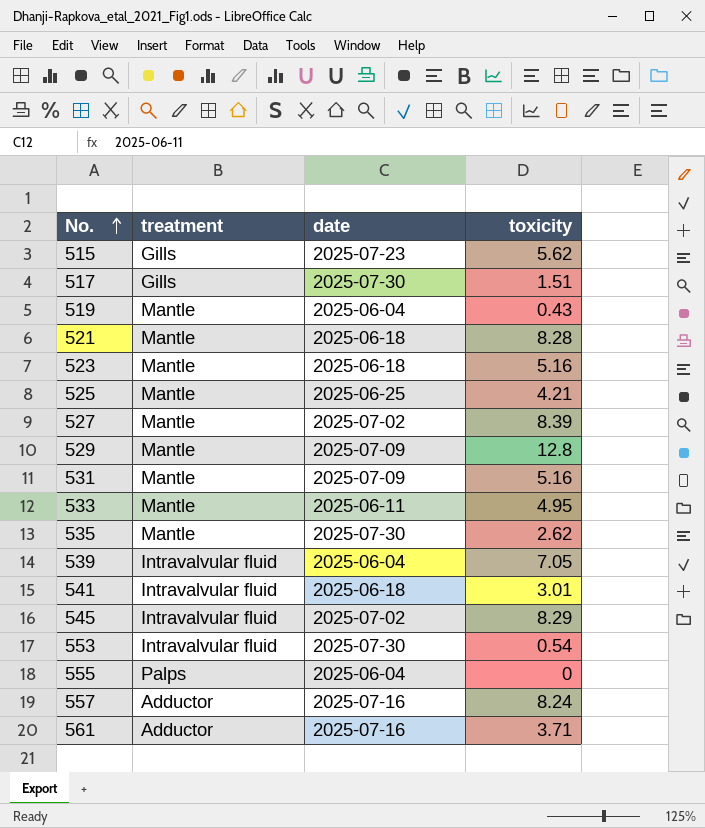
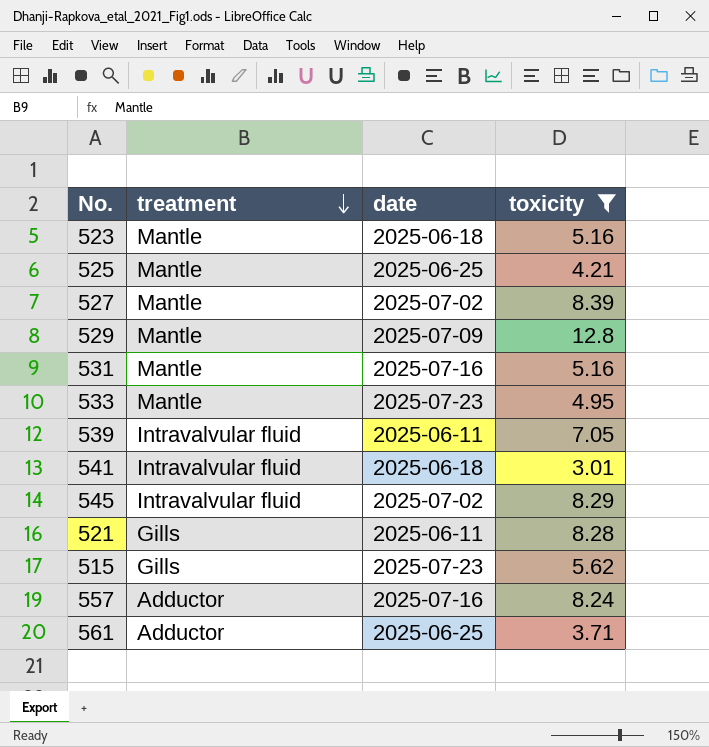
filter: none -> toxicity >= 3.01
row order: No. ascending -> treatment descending
531 | date: 2025-07-09 -> 2025-07-16
533 | date: 2025-06-11 -> 2025-07-23
539 | date: 2025-06-04 -> 2025-06-11
521 | treatment: Mantle -> Gills
521 | date: 2025-06-18 -> 2025-06-11
561 | date: 2025-07-16 -> 2025-06-25

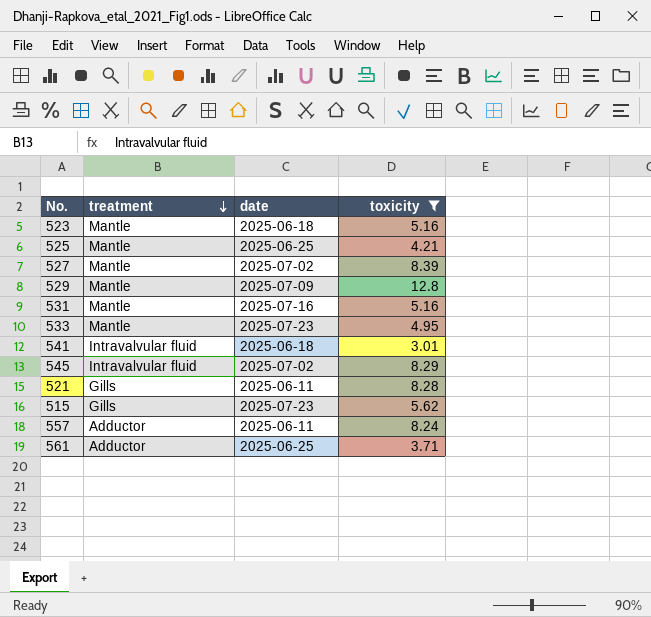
row 539: Intravalvular fluid | 2025-06-11 | 7.05 -> none
557 | date: 2025-07-16 -> 2025-06-11

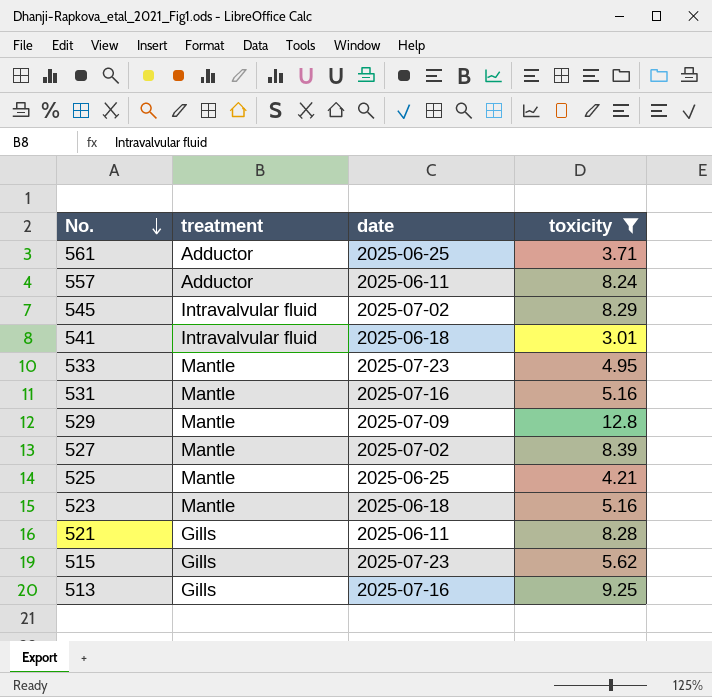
row order: treatment descending -> No. descending
row 513: none -> Gills | 2025-07-16 | 9.25

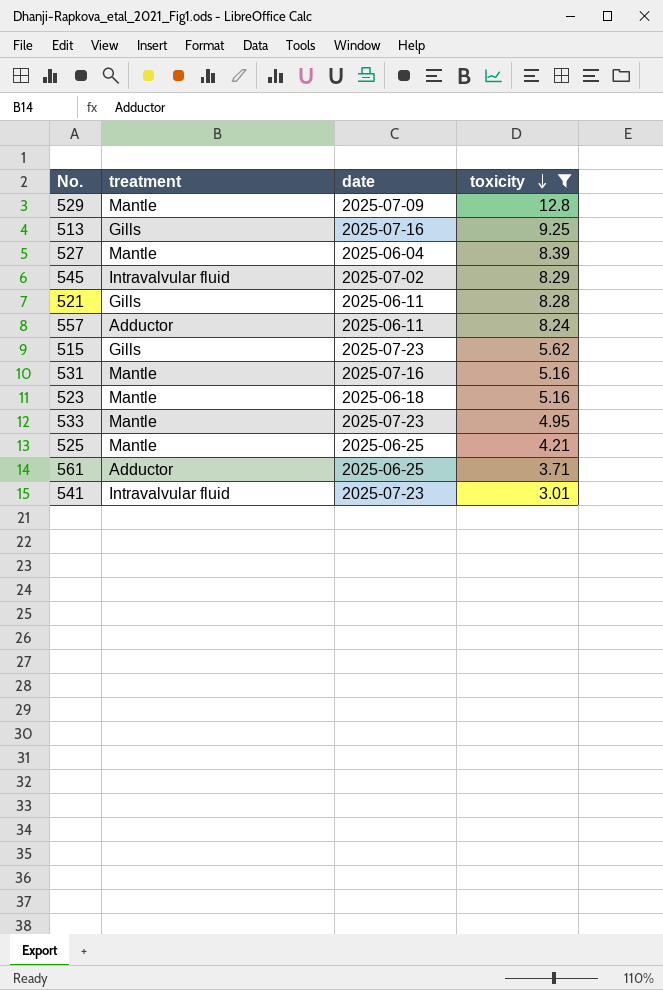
row order: No. descending -> toxicity descending
527 | date: 2025-07-02 -> 2025-06-04
541 | date: 2025-06-18 -> 2025-07-23

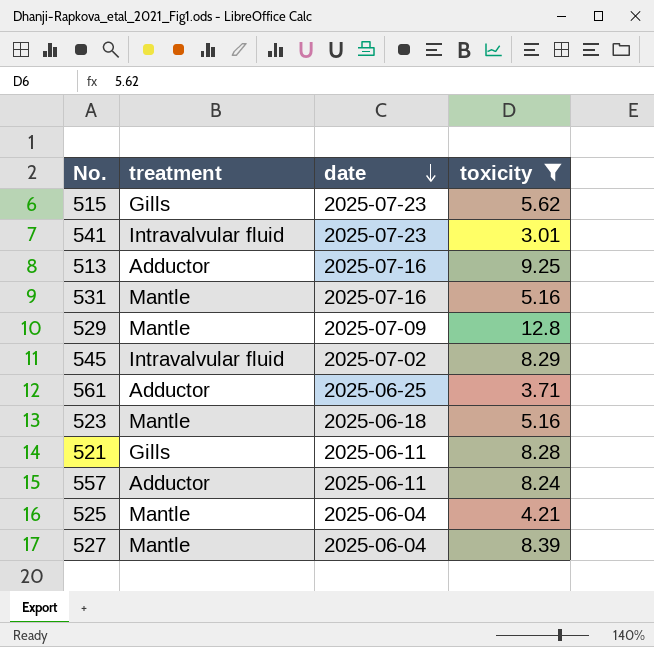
row order: toxicity descending -> date descending
row 533: Mantle | 2025-07-23 | 4.95 -> none
513 | treatment: Gills -> Adductor
525 | date: 2025-06-25 -> 2025-06-04

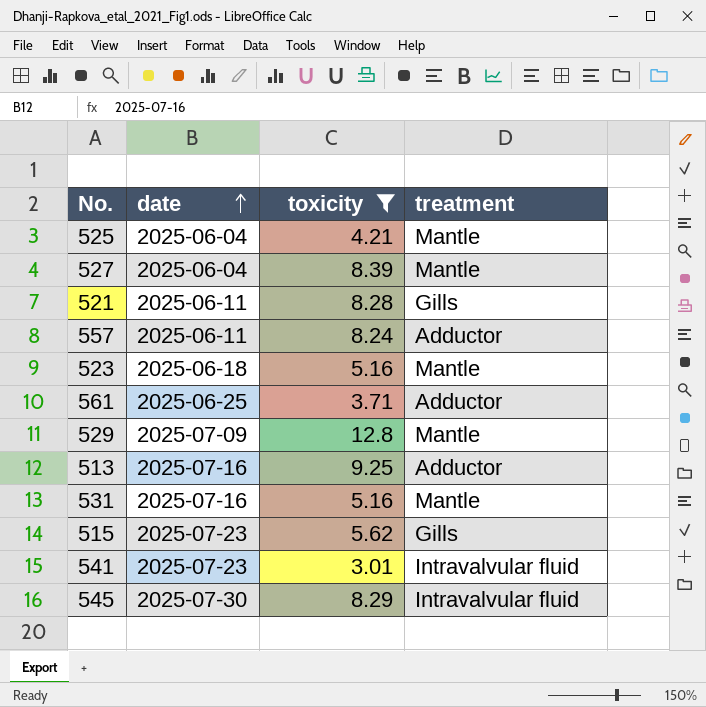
row order: date descending -> date ascending
column treatment | position: 2 -> 4
545 | date: 2025-07-02 -> 2025-07-30

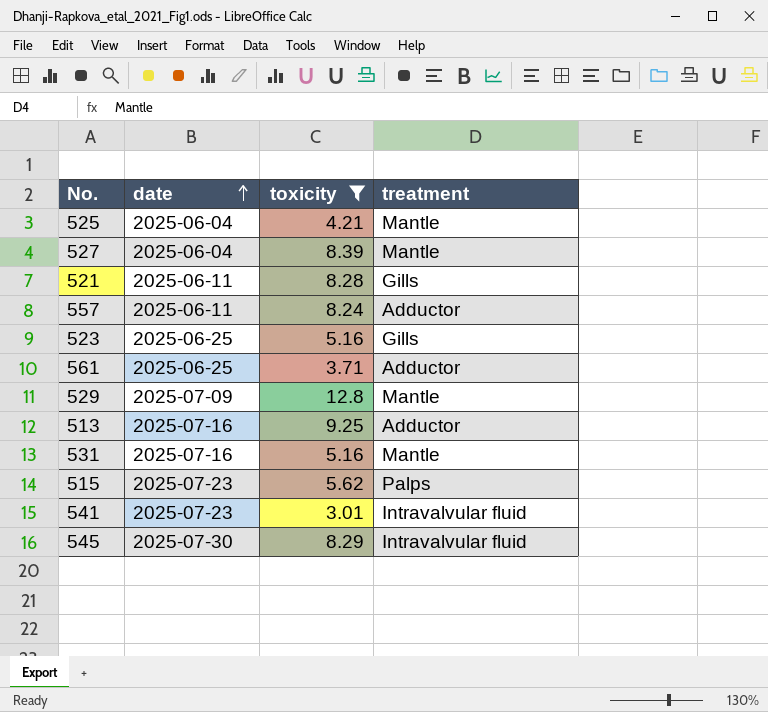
523 | date: 2025-06-18 -> 2025-06-25
523 | treatment: Mantle -> Gills
515 | treatment: Gills -> Palps

